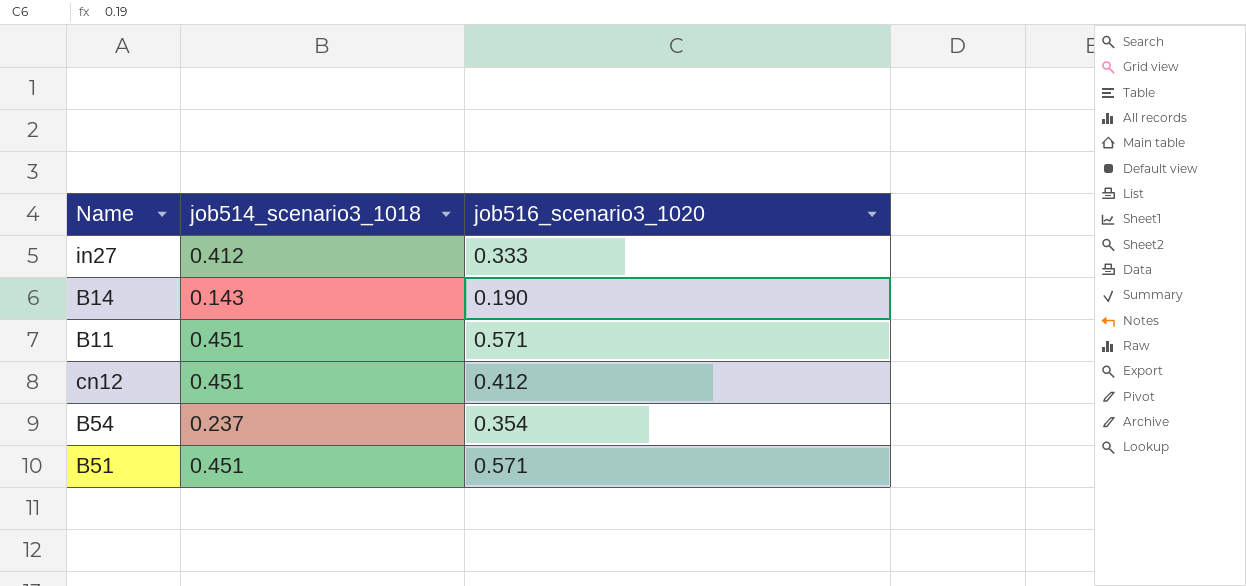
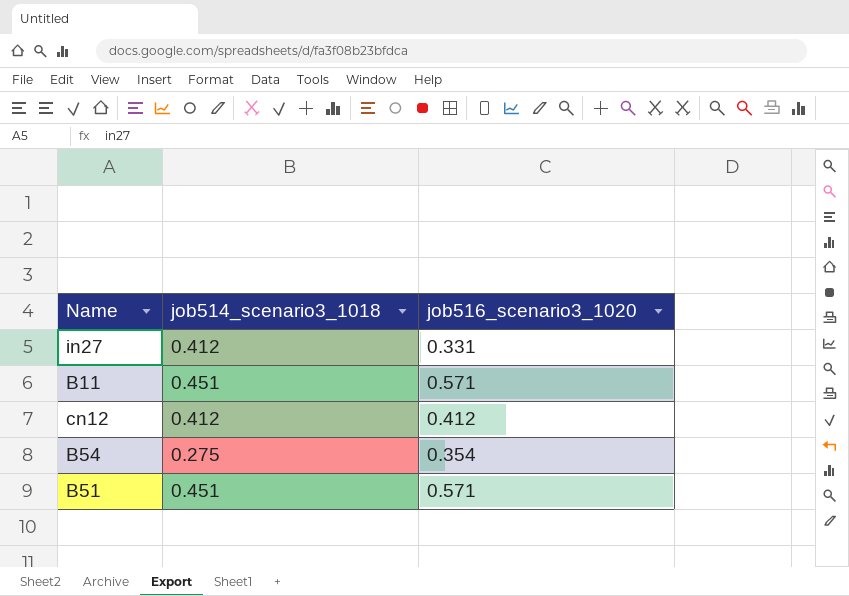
row B14: 0.143 | 0.190 -> none
in27 | job516_scenario3_1020: 0.333 -> 0.331
cn12 | job514_scenario3_1018: 0.451 -> 0.412
B54 | job514_scenario3_1018: 0.237 -> 0.275

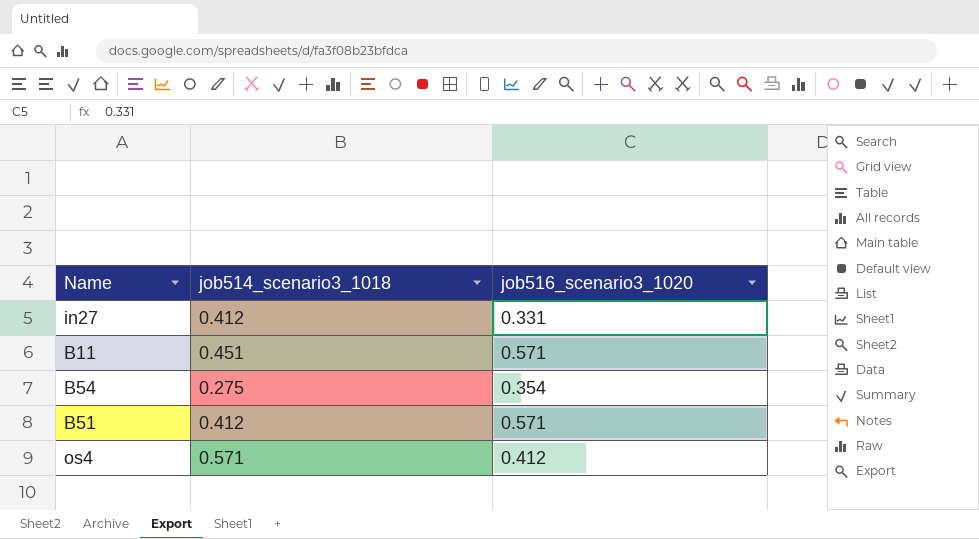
row cn12: 0.412 | 0.412 -> none
B51 | job514_scenario3_1018: 0.451 -> 0.412
row os4: none -> 0.571 | 0.412

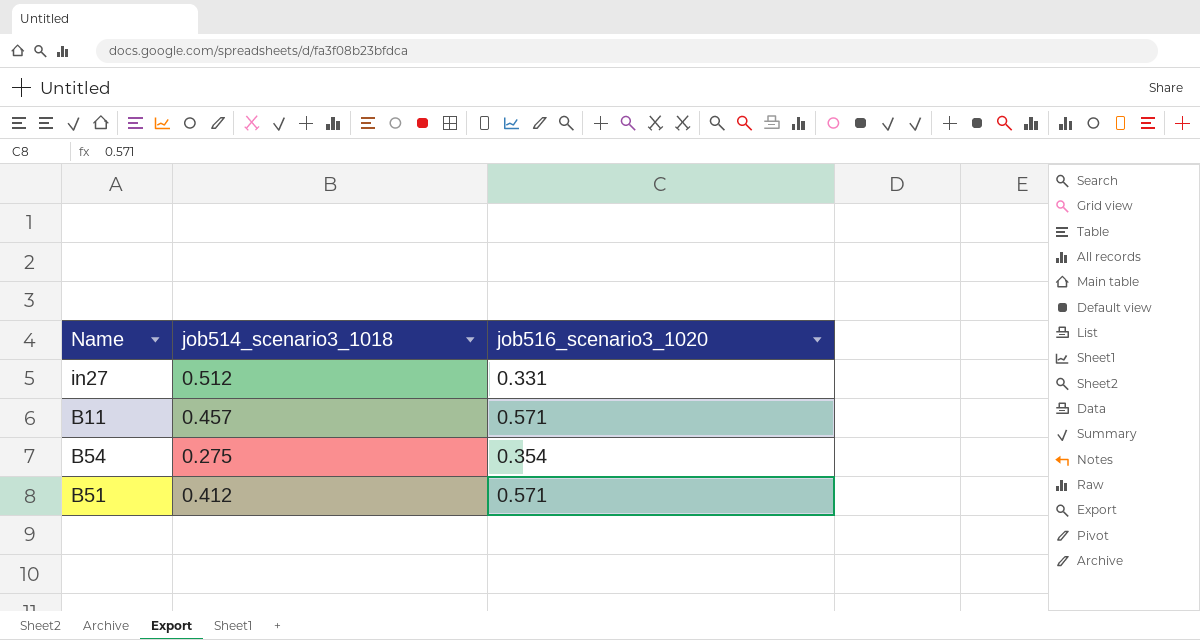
row os4: 0.571 | 0.412 -> none
in27 | job514_scenario3_1018: 0.412 -> 0.512
B11 | job514_scenario3_1018: 0.451 -> 0.457

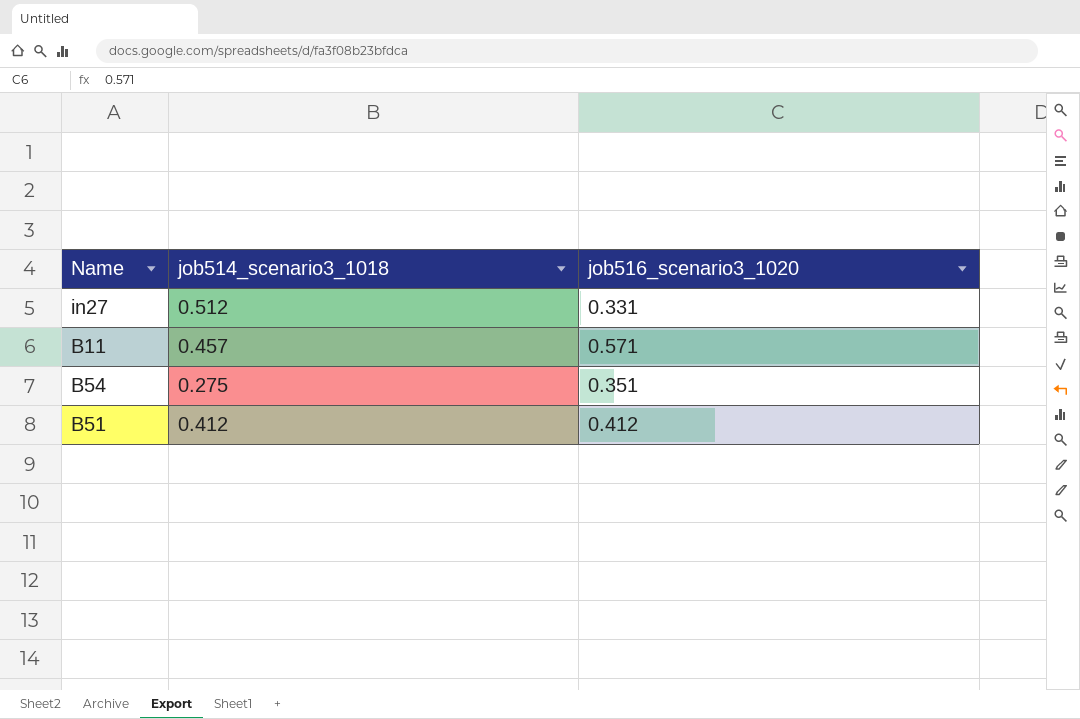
B54 | job516_scenario3_1020: 0.354 -> 0.351
B51 | job516_scenario3_1020: 0.571 -> 0.412

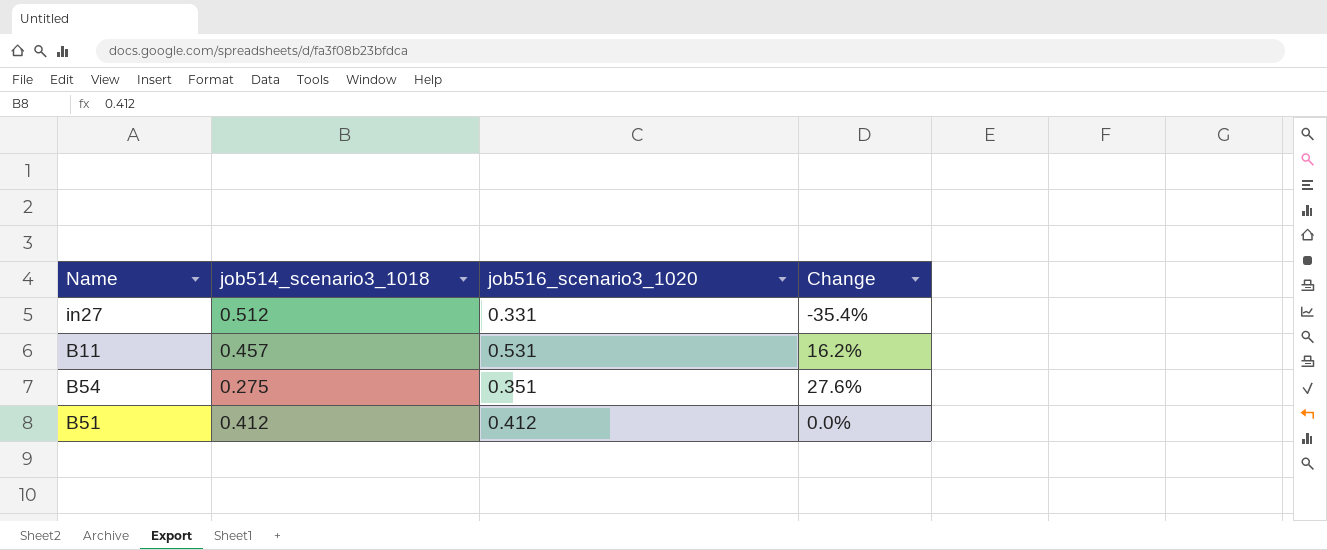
column Change | formula: none -> ([job516_scenario3_1020] - [job514_scenario3_1018]) / [job514_scenario3_1018]
B11 | job516_scenario3_1020: 0.571 -> 0.531

